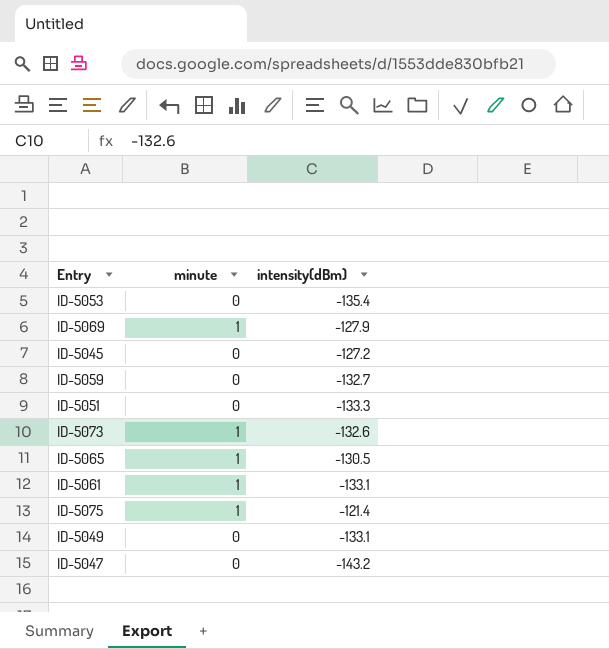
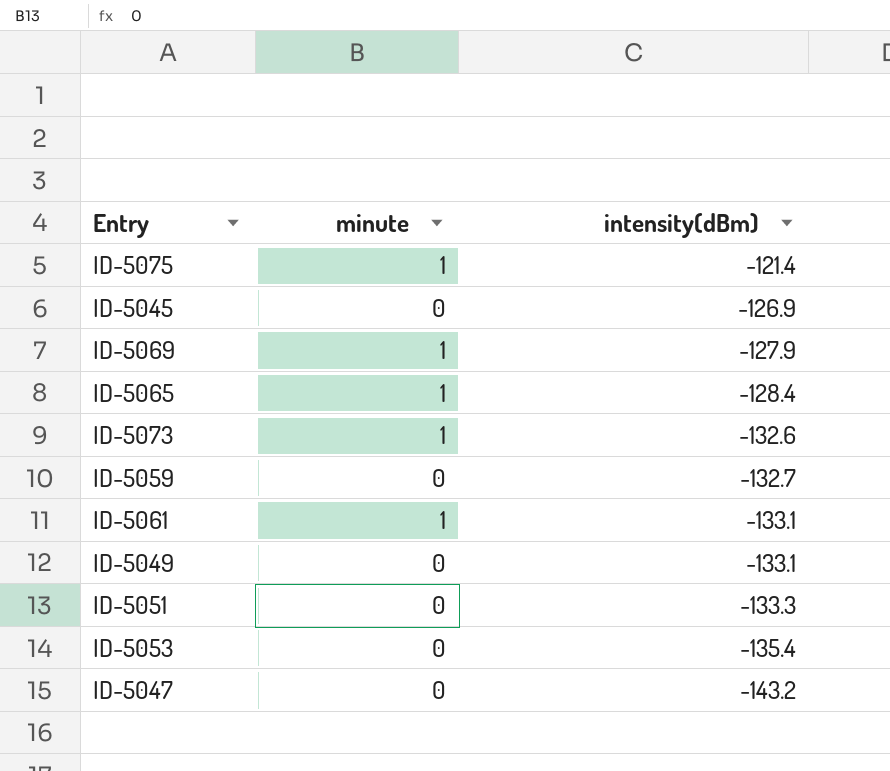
row order: none -> intensity(dBm) descending
ID-5045 | intensity(dBm): -127.2 -> -126.9
ID-5065 | intensity(dBm): -130.5 -> -128.4

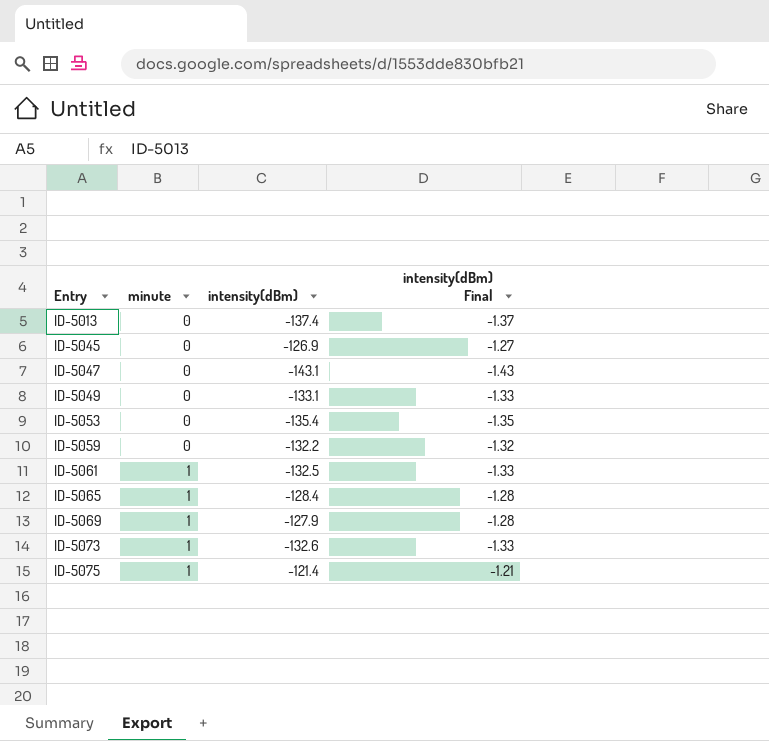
row order: intensity(dBm) descending -> Entry ascending
column intensity(dBm) Final | formula: none -> [intensity(dBm)] * 0.01
row ID-5051: 0 | -133.3 -> none
row ID-5013: none -> 0 | -137.4 | -1.37
ID-5047 | intensity(dBm): -143.2 -> -143.1
ID-5059 | intensity(dBm): -132.7 -> -132.2
ID-5061 | intensity(dBm): -133.1 -> -132.5

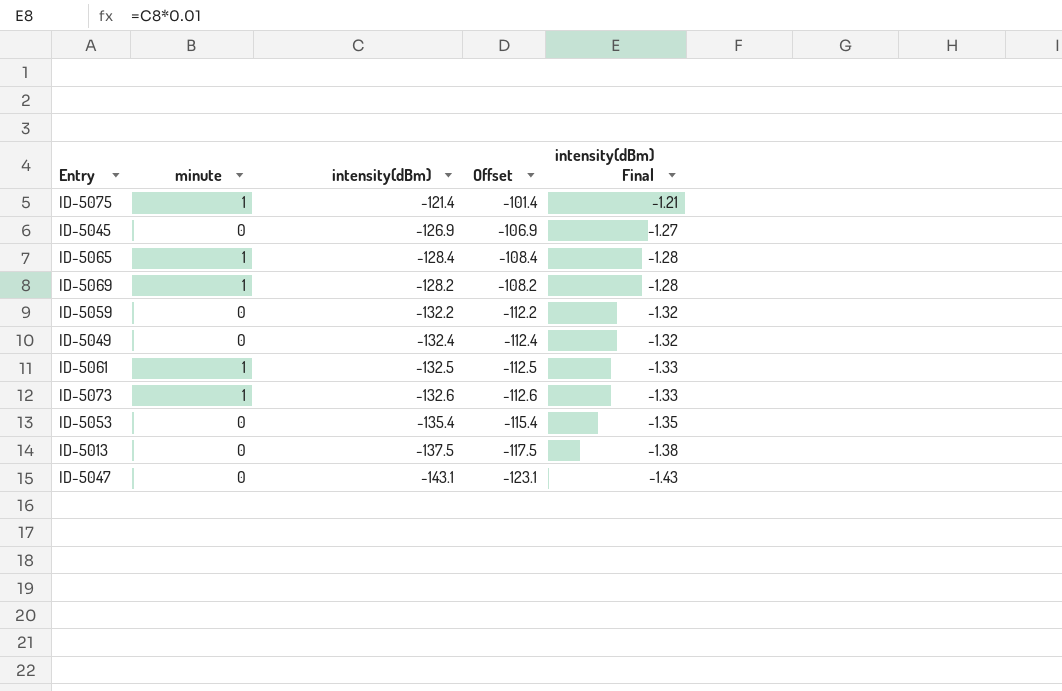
row order: Entry ascending -> intensity(dBm) Final descending
column Offset | formula: none -> [intensity(dBm)] + 20
ID-5069 | intensity(dBm): -127.9 -> -128.2
ID-5049 | intensity(dBm): -133.1 -> -132.4
ID-5049 | intensity(dBm) Final: -1.33 -> -1.32
ID-5013 | intensity(dBm): -137.4 -> -137.5
ID-5013 | intensity(dBm) Final: -1.37 -> -1.38

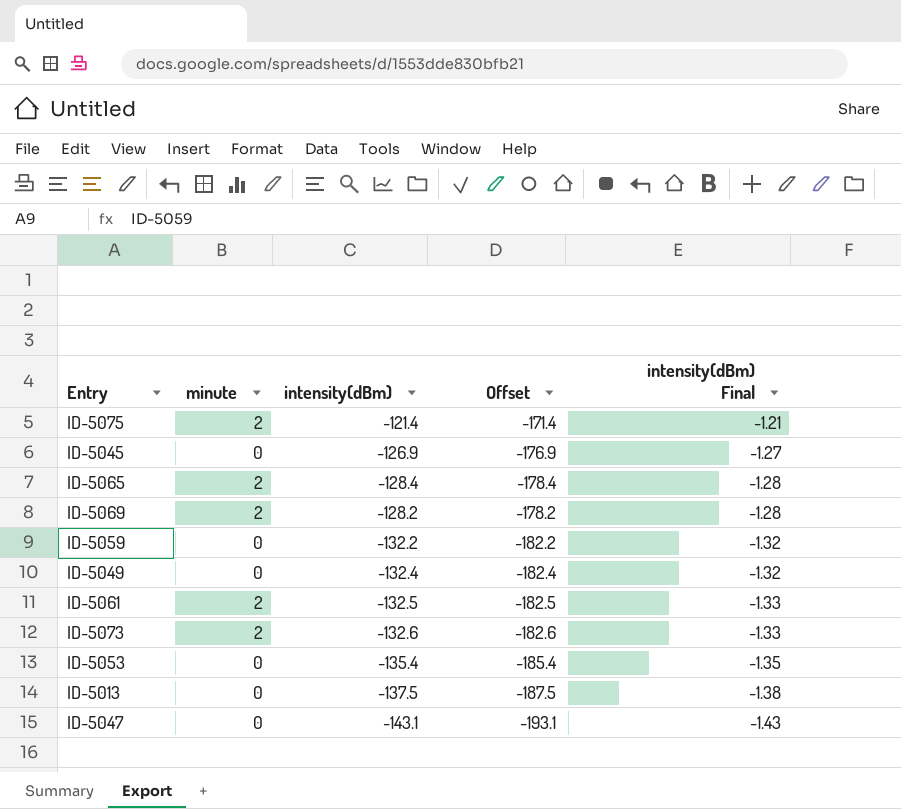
column Offset | formula: [intensity(dBm)] + 20 -> [intensity(dBm)] - 50
ID-5075 | minute: 1 -> 2
ID-5065 | minute: 1 -> 2
ID-5069 | minute: 1 -> 2
ID-5061 | minute: 1 -> 2
ID-5073 | minute: 1 -> 2

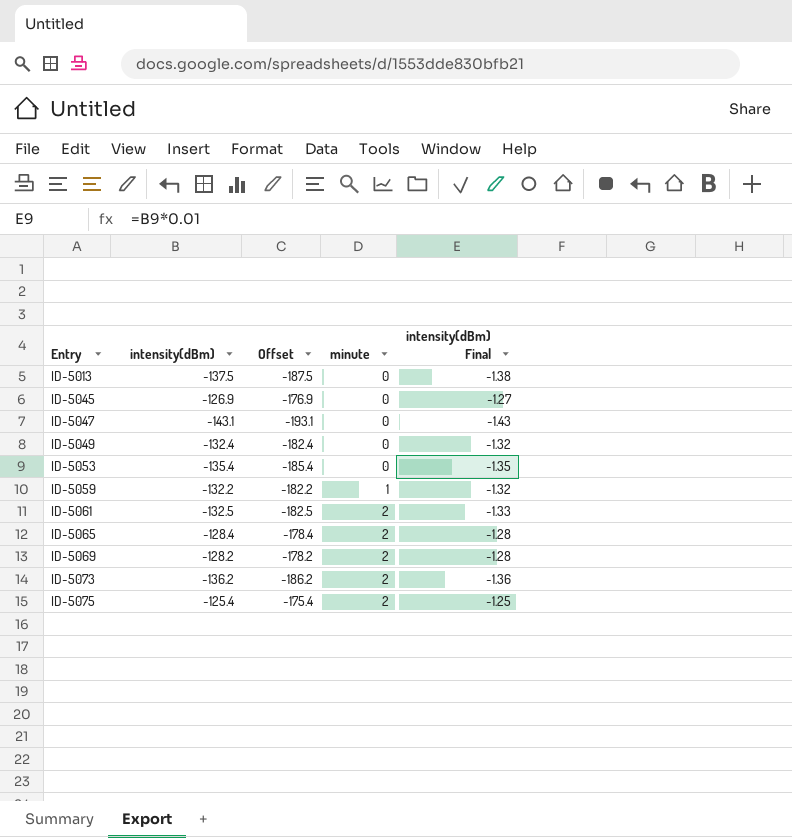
row order: intensity(dBm) Final descending -> Entry ascending
column minute | position: 2 -> 4
ID-5059 | minute: 0 -> 1
ID-5073 | intensity(dBm): -132.6 -> -136.2
ID-5073 | Offset: -182.6 -> -186.2
ID-5073 | intensity(dBm) Final: -1.33 -> -1.36
ID-5075 | intensity(dBm): -121.4 -> -125.4
ID-5075 | Offset: -171.4 -> -175.4
ID-5075 | intensity(dBm) Final: -1.21 -> -1.25

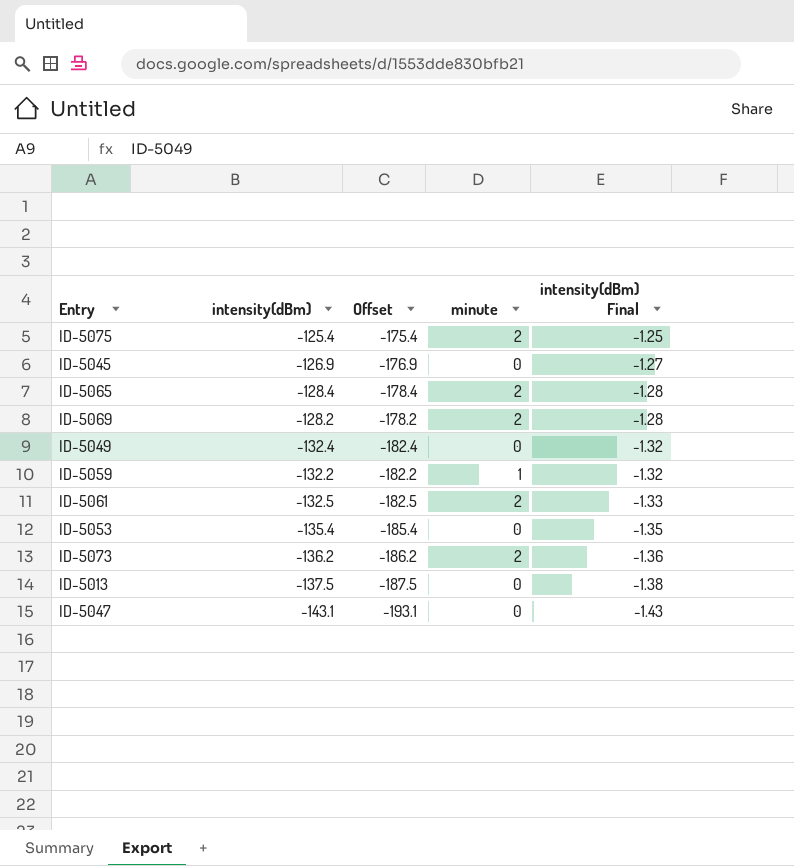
row order: Entry ascending -> intensity(dBm) Final descending

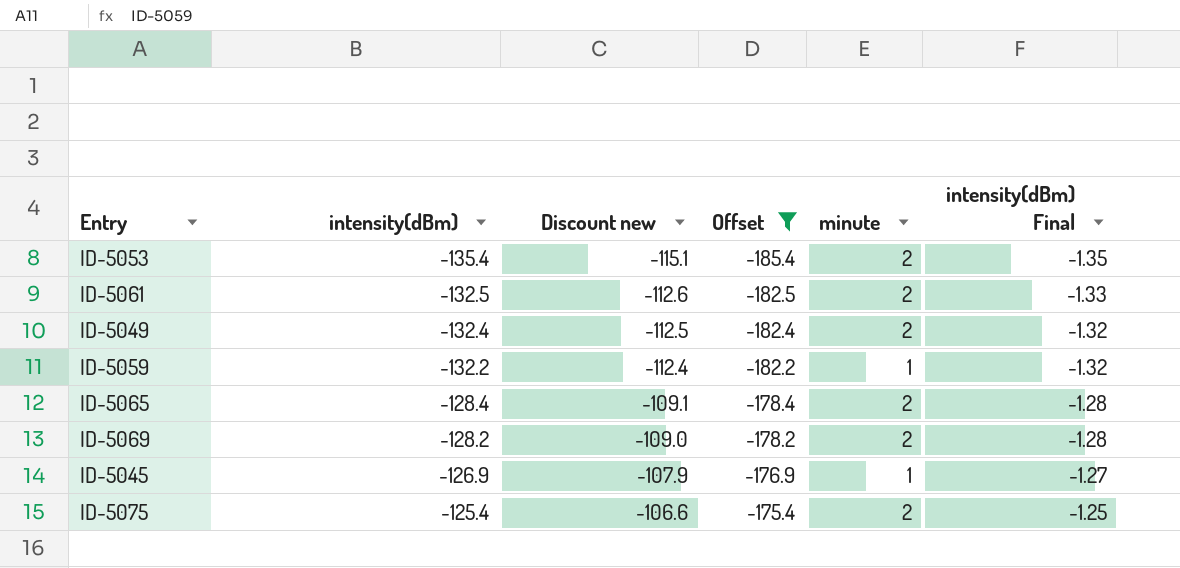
filter: none -> Offset >= -185.4
row order: intensity(dBm) Final descending -> intensity(dBm) ascending
column Discount new | formula: none -> [intensity(dBm)] * 0.85
ID-5053 | minute: 0 -> 2
ID-5049 | minute: 0 -> 2
ID-5045 | minute: 0 -> 1

